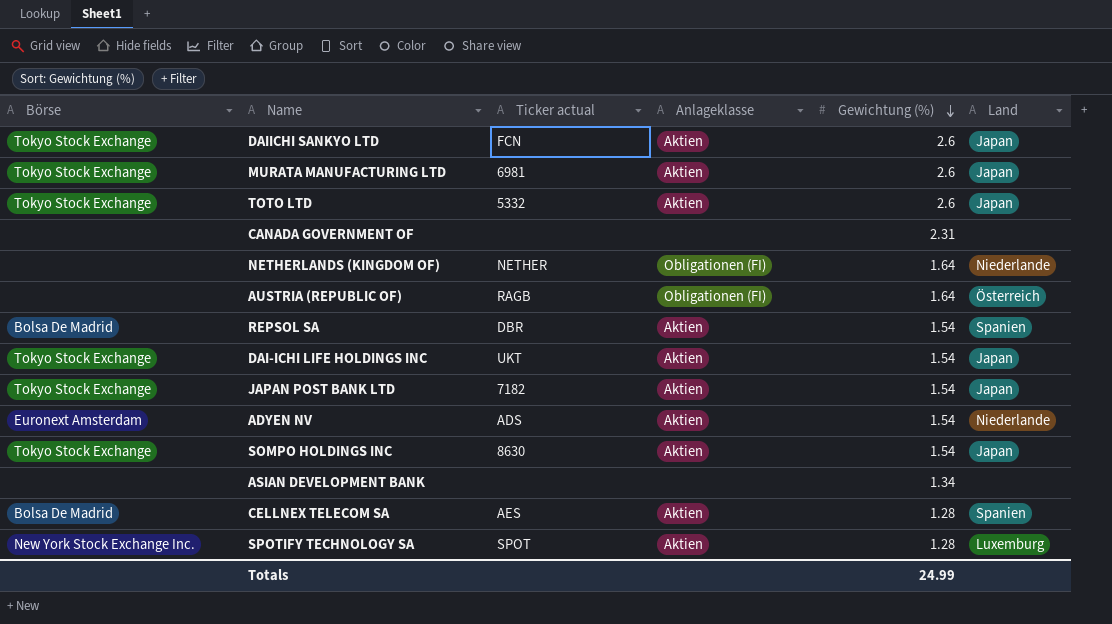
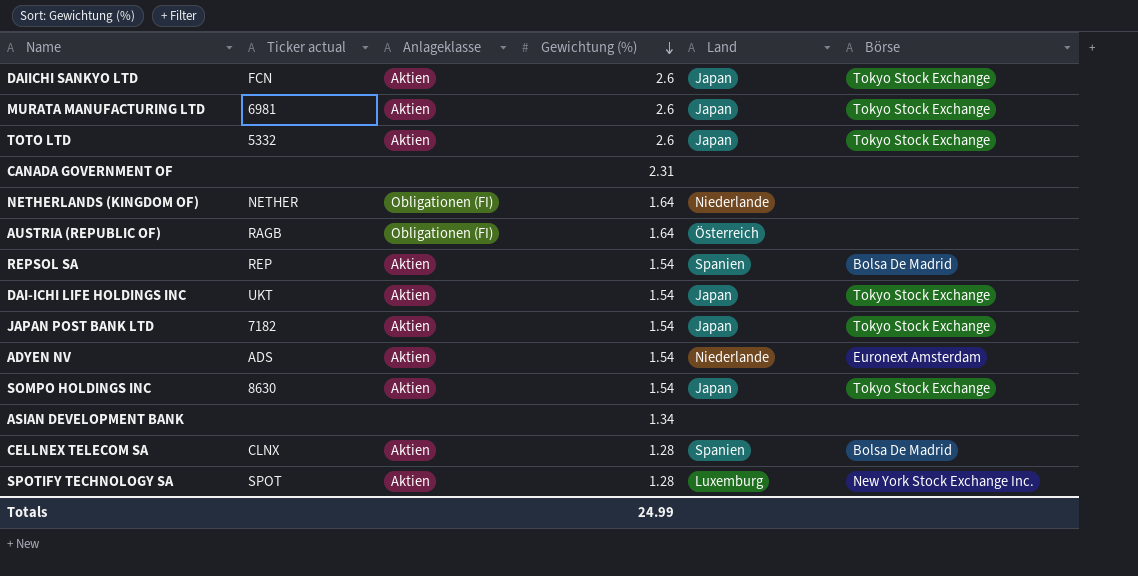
column Börse | position: 1 -> 6
REPSOL SA | Ticker actual: DBR -> REP
CELLNEX TELECOM SA | Ticker actual: AES -> CLNX

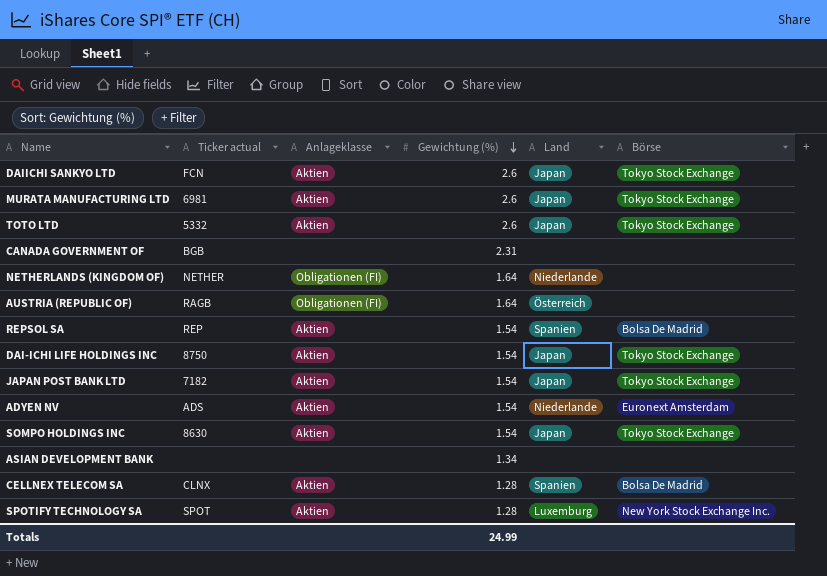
CANADA GOVERNMENT OF | Ticker actual: none -> BGB
DAI-ICHI LIFE HOLDINGS INC | Ticker actual: UKT -> 8750

